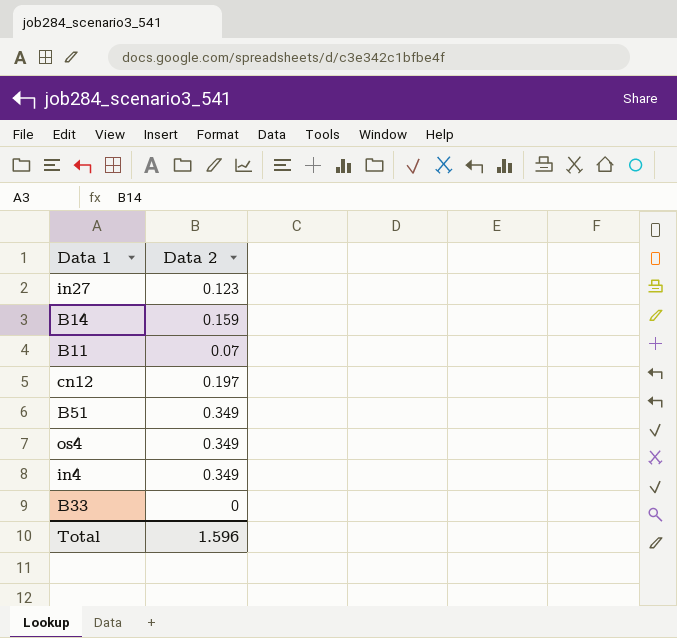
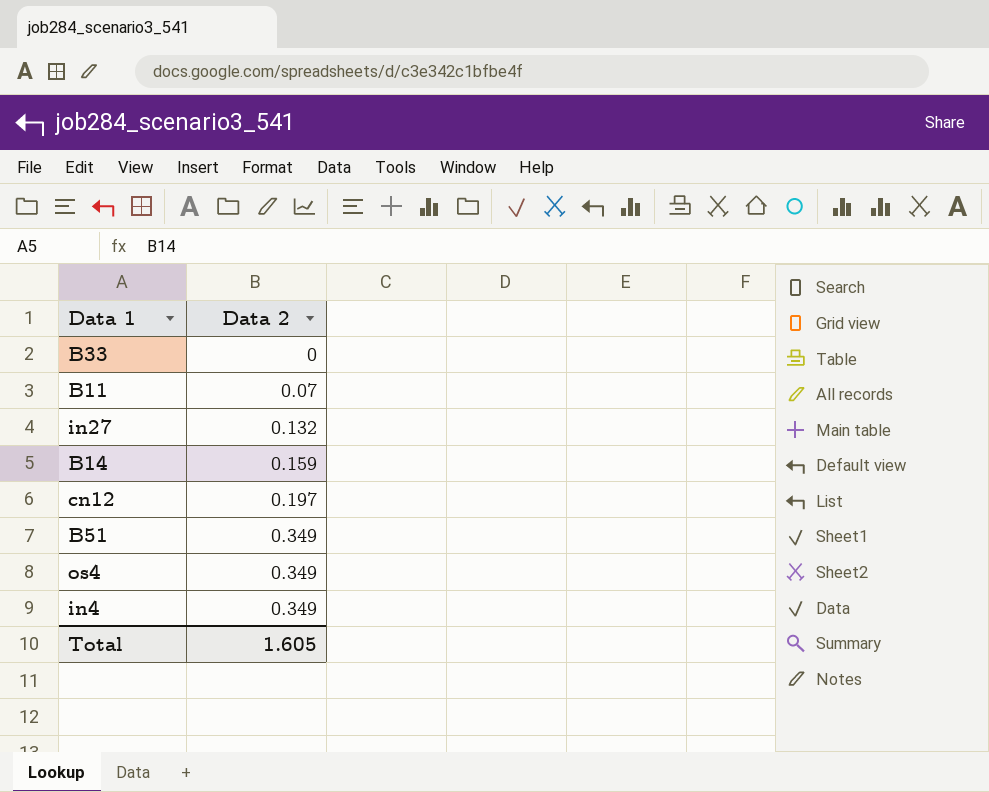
row order: none -> Data 2 ascending
in27 | Data 2: 0.123 -> 0.132
Total | Data 2: 1.596 -> 1.605

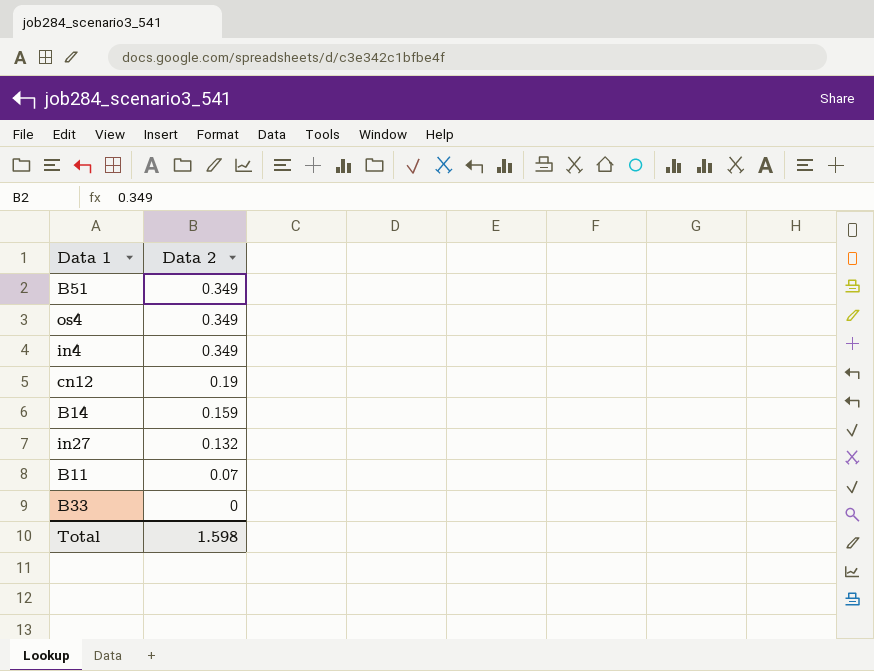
row order: Data 2 ascending -> Data 2 descending
cn12 | Data 2: 0.197 -> 0.19
Total | Data 2: 1.605 -> 1.598

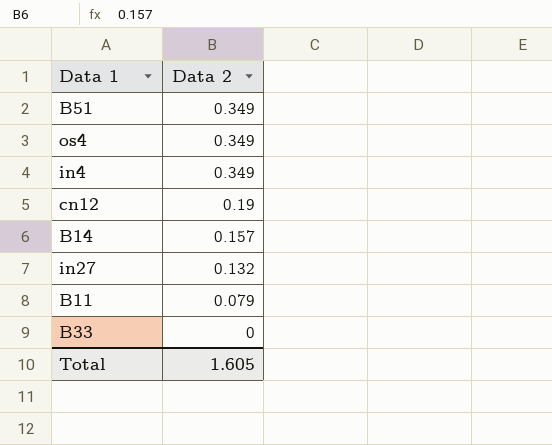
B14 | Data 2: 0.159 -> 0.157
B11 | Data 2: 0.07 -> 0.079
Total | Data 2: 1.598 -> 1.605

